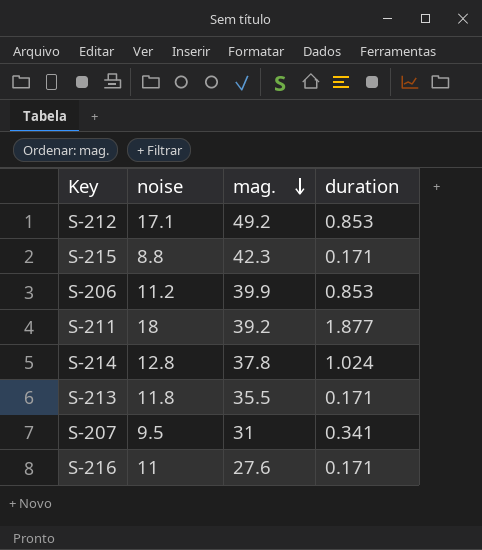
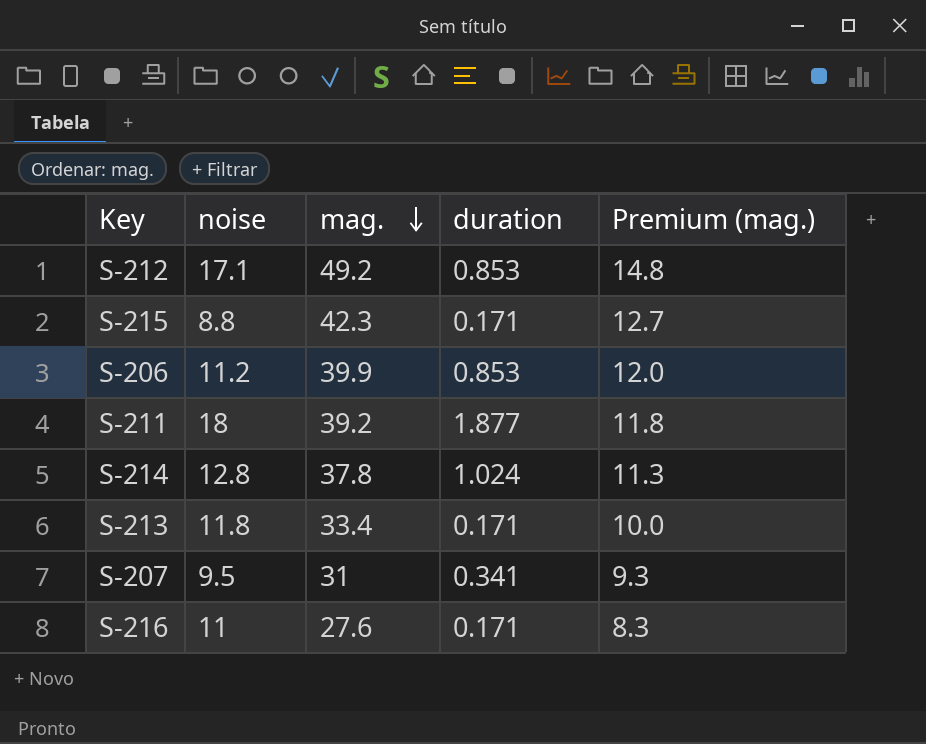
column Premium (mag.) | formula: none -> [mag.] * 0.3
S-213 | mag.: 35.5 -> 33.4

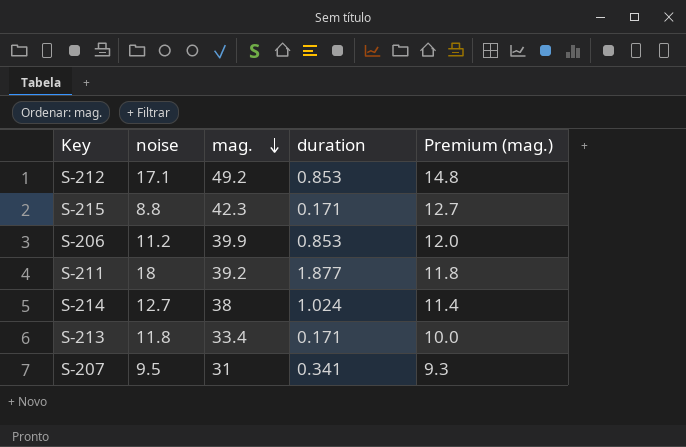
row S-216: 11 | 27.6 | 0.171 | 8.3 -> none
S-214 | noise: 12.8 -> 12.7
S-214 | mag.: 37.8 -> 38
S-214 | Premium (mag.): 11.3 -> 11.4

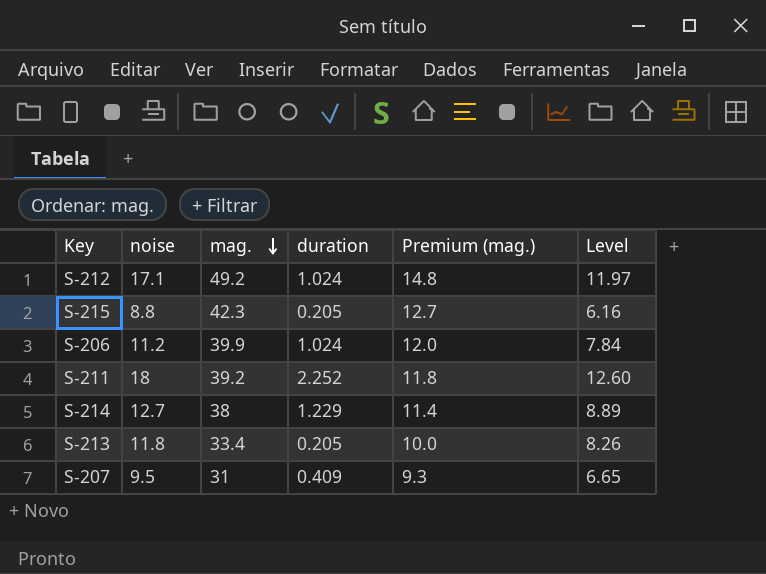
column Level | formula: none -> [noise] * 0.7
S-212 | duration: 0.853 -> 1.024
S-215 | duration: 0.171 -> 0.205
S-206 | duration: 0.853 -> 1.024
S-211 | duration: 1.877 -> 2.252
S-214 | duration: 1.024 -> 1.229
S-213 | duration: 0.171 -> 0.205
S-207 | duration: 0.341 -> 0.409

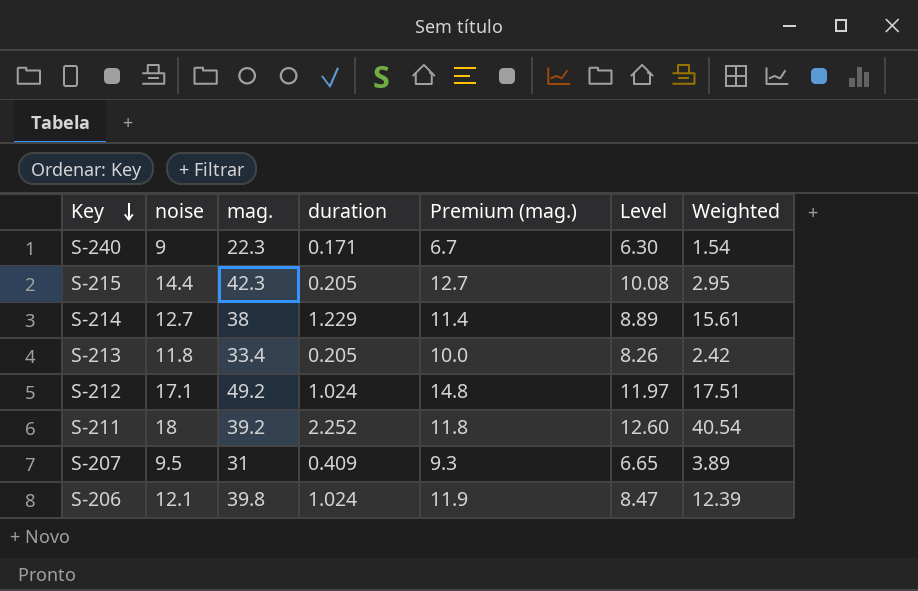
row order: mag. descending -> Key descending
column Weighted | formula: none -> [noise] * [duration]
row S-240: none -> 9 | 22.3 | 0.171 | 6.7 | 6.30 | 1.54
S-215 | noise: 8.8 -> 14.4
S-215 | Level: 6.16 -> 10.08
S-206 | noise: 11.2 -> 12.1
S-206 | mag.: 39.9 -> 39.8
S-206 | Premium (mag.): 12.0 -> 11.9
S-206 | Level: 7.84 -> 8.47

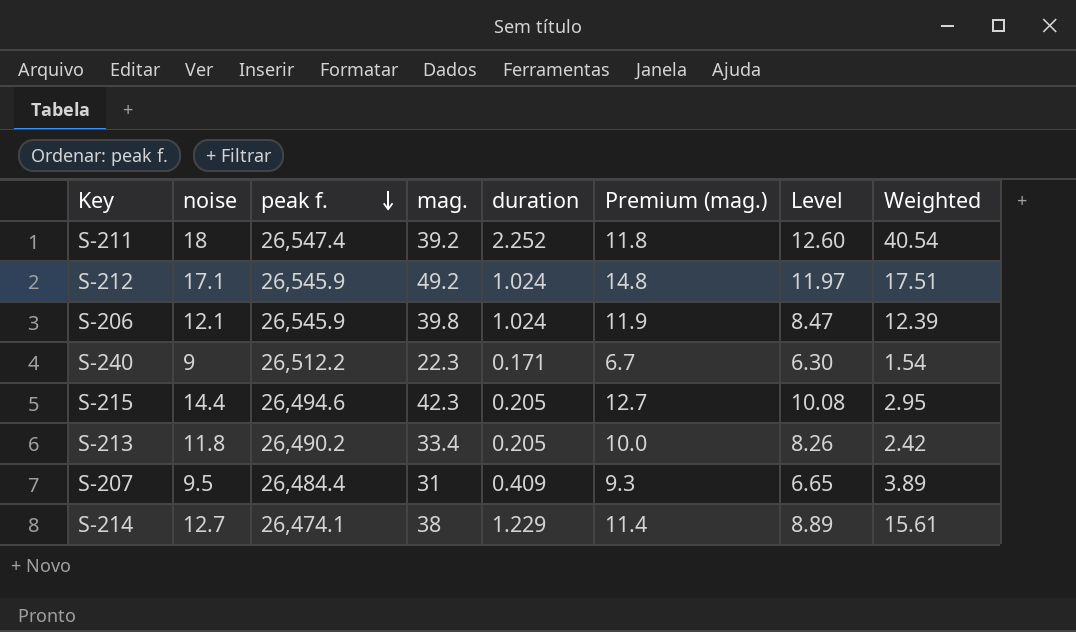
row order: Key descending -> peak f. descending
column peak f. | position: none -> 3

